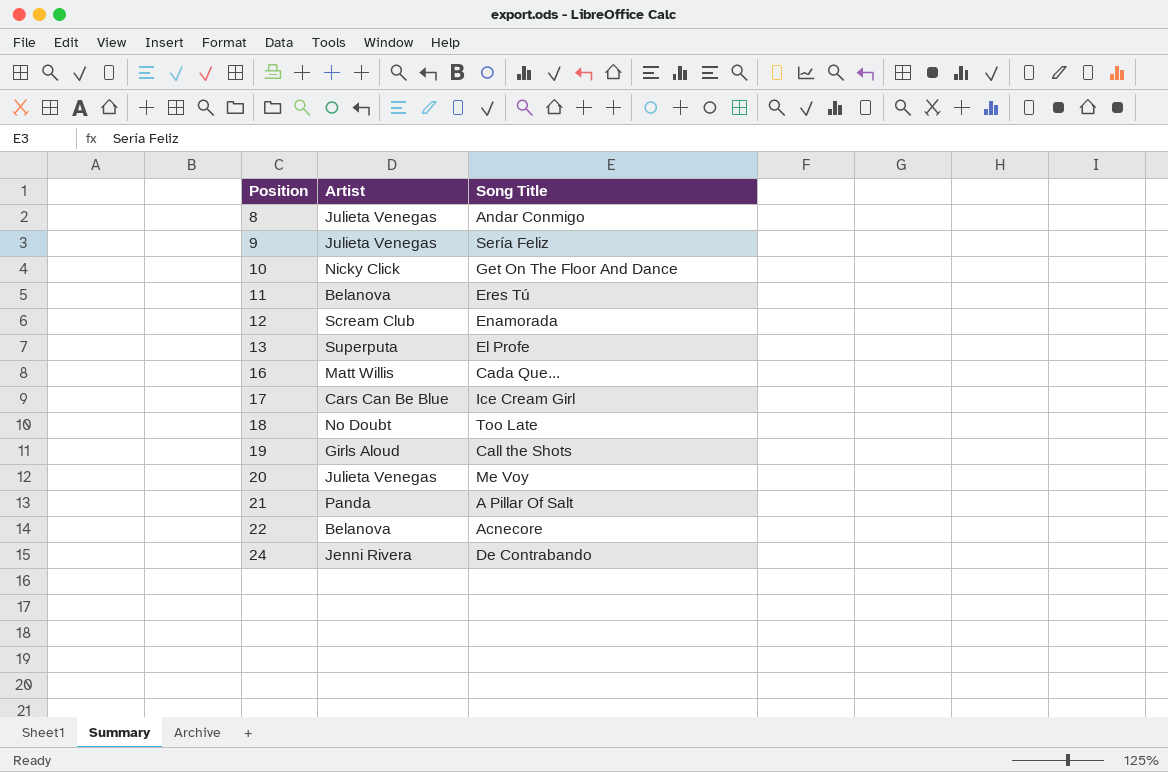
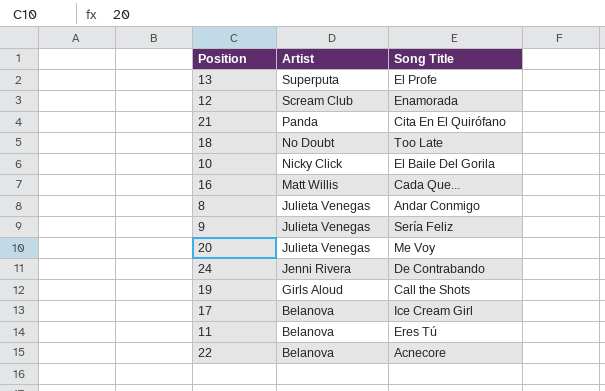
row order: Position ascending -> Artist descending
21 | Song Title: A Pillar Of Salt -> Cita En El Quirófano
10 | Song Title: Get On The Floor And Dance -> El Baile Del Gorila
17 | Artist: Cars Can Be Blue -> Belanova

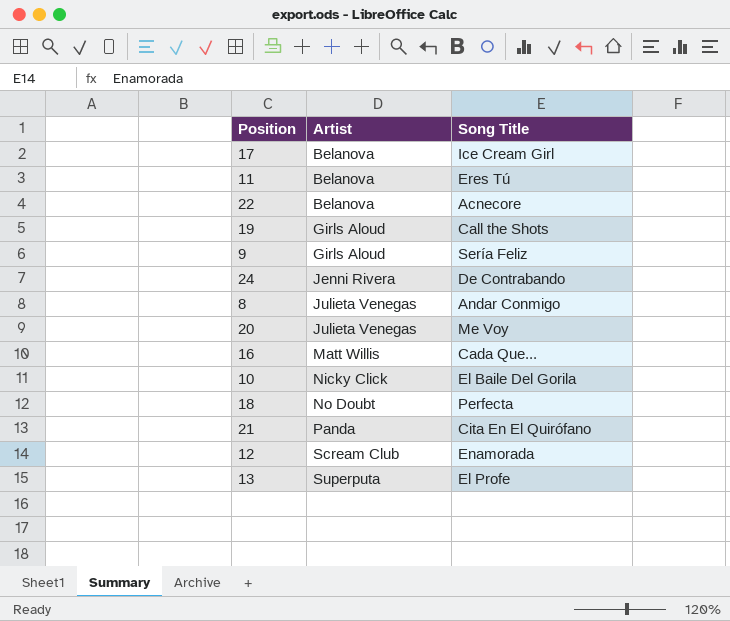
row order: Artist descending -> Artist ascending
9 | Artist: Julieta Venegas -> Girls Aloud
18 | Song Title: Too Late -> Perfecta

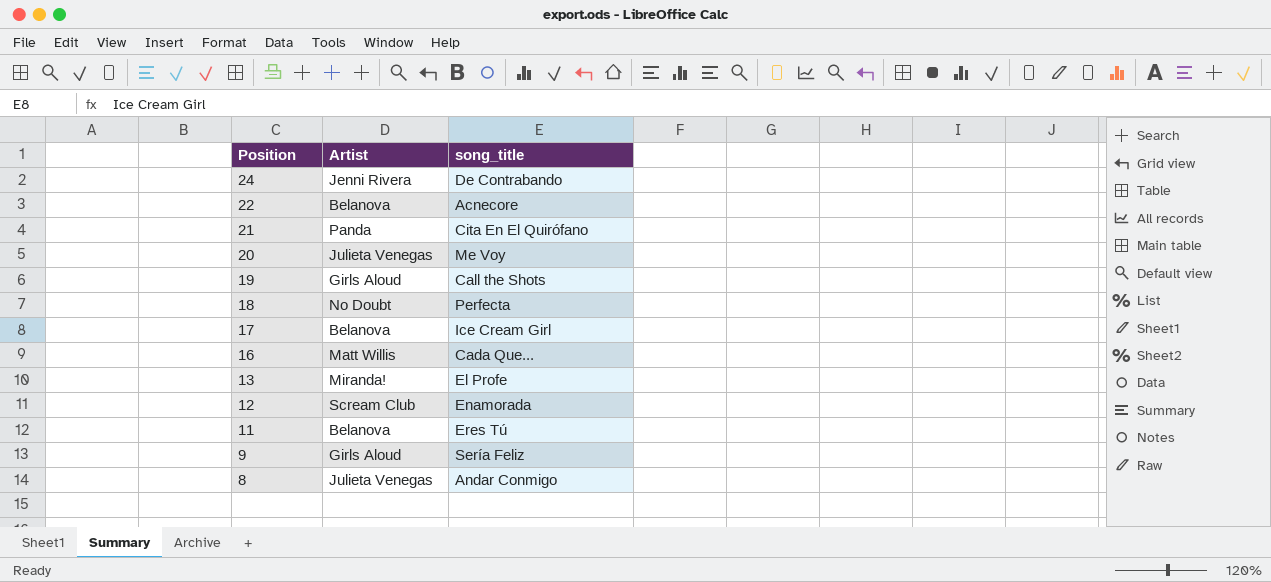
row order: Artist ascending -> Position descending
column name: Song Title -> song_title
row 10: Nicky Click | El Baile Del Gorila -> none
13 | Artist: Superputa -> Miranda!

